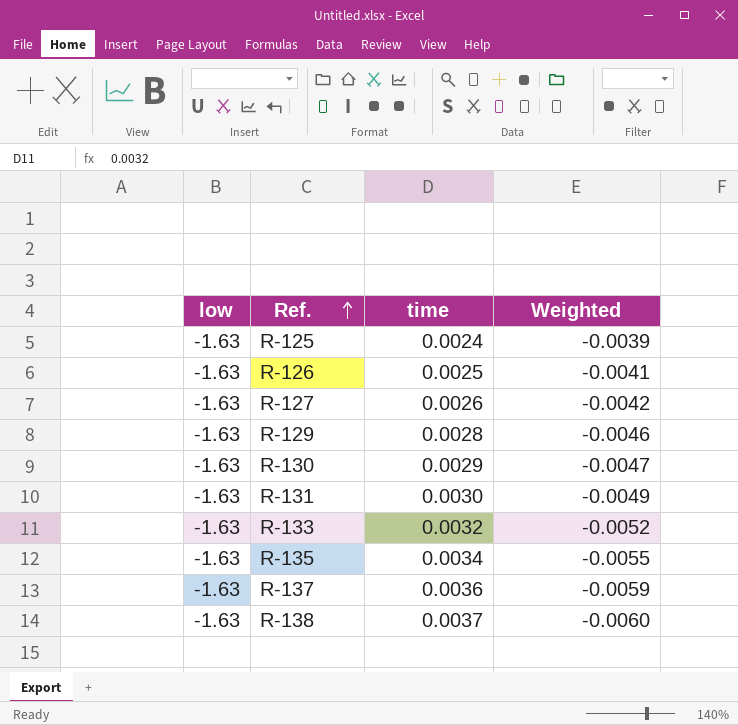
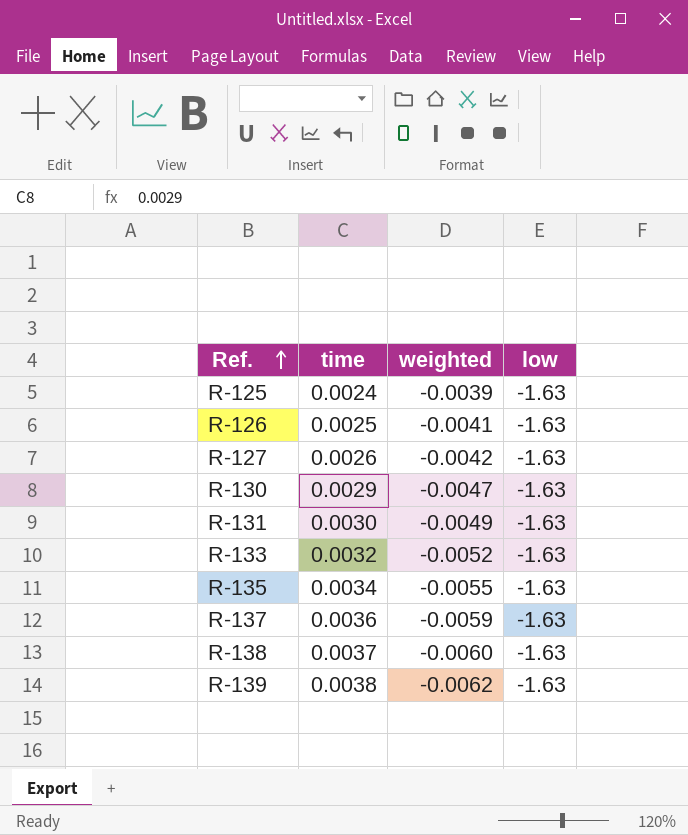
column name: Weighted -> weighted
column low | position: 1 -> 4
row R-129: -1.63 | 0.0028 | -0.0046 -> none
row R-139: none -> 0.0038 | -0.0062 | -1.63

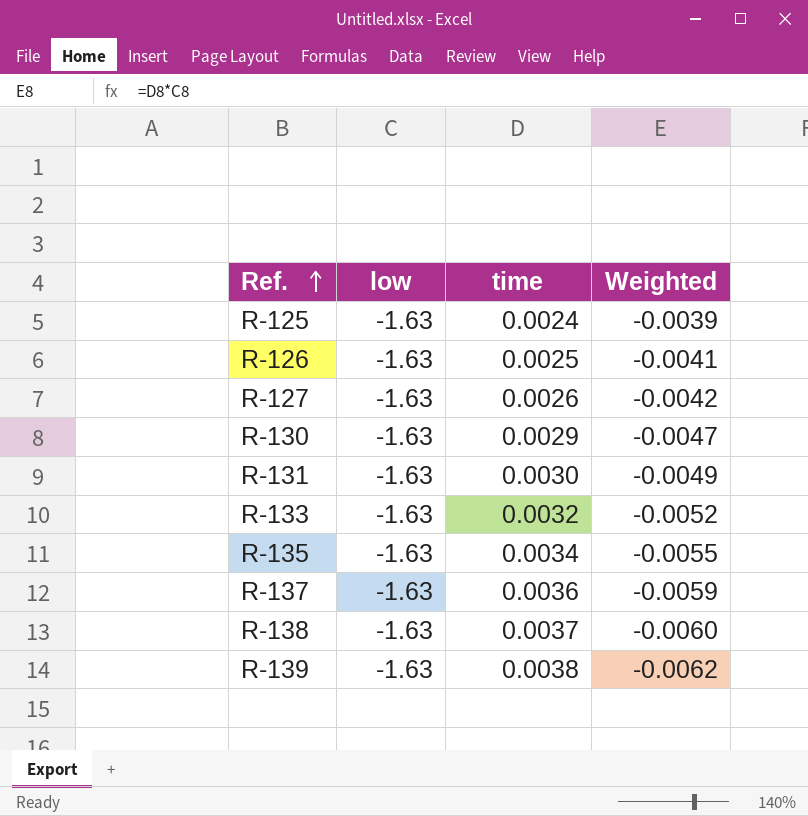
column low | position: 4 -> 2
column name: weighted -> Weighted

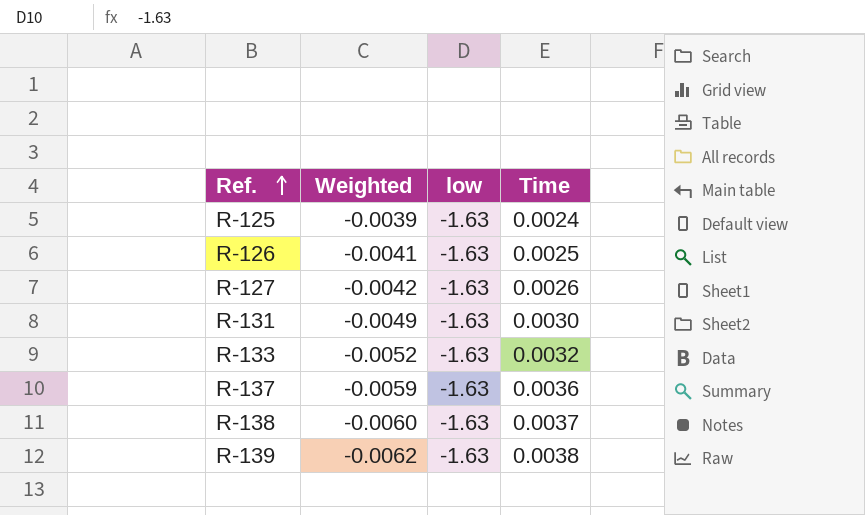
column Weighted | position: 4 -> 2
column name: time -> Time
row R-130: -1.63 | 0.0029 | -0.0047 -> none
row R-135: -1.63 | 0.0034 | -0.0055 -> none

